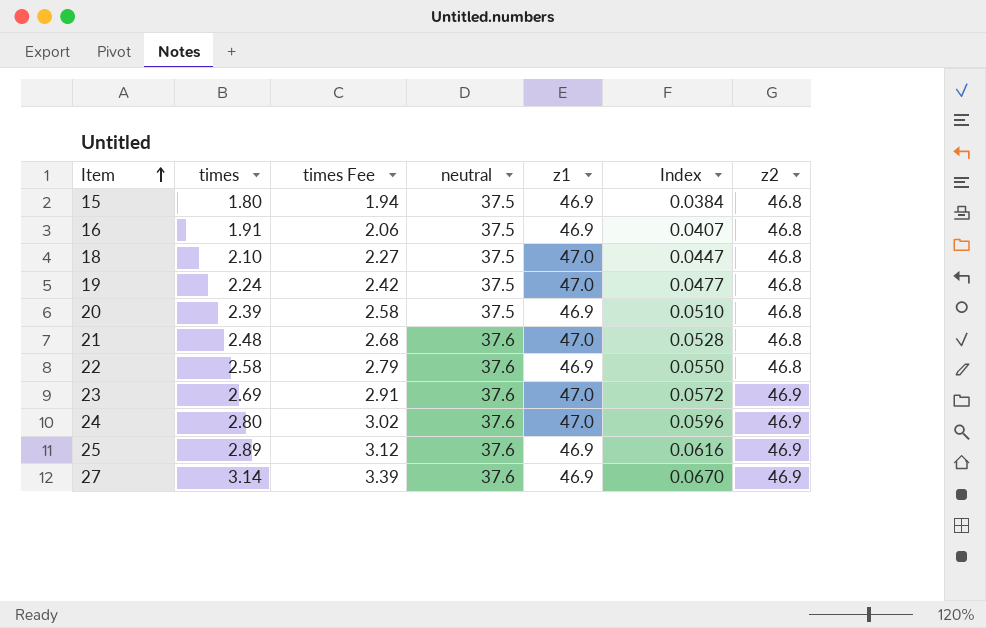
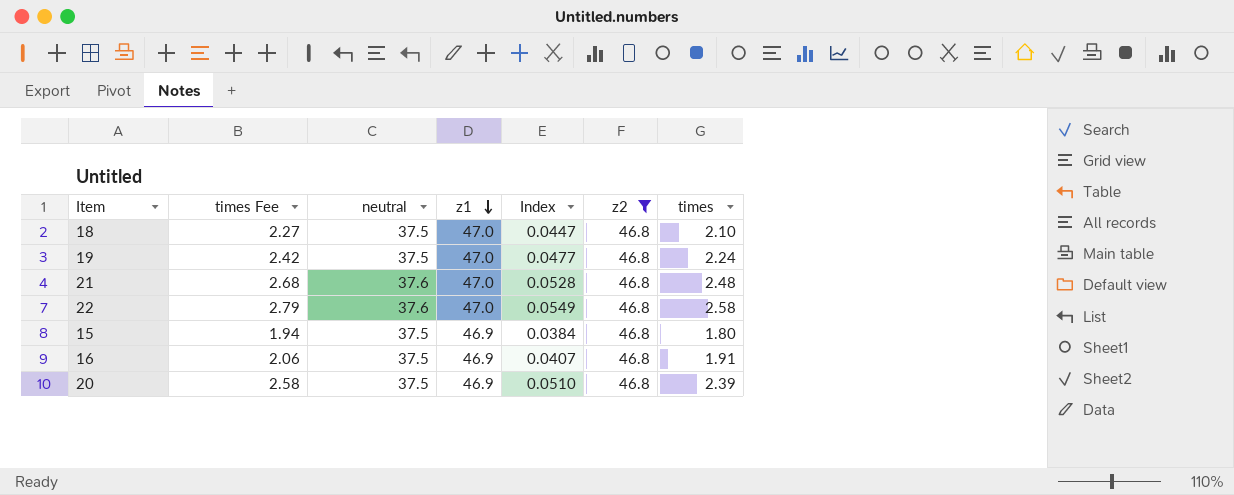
filter: none -> z2 = 46.8
row order: Item ascending -> z1 descending
column times | position: 2 -> 7
22 | z1: 46.9 -> 47.0
22 | Index: 0.0550 -> 0.0549

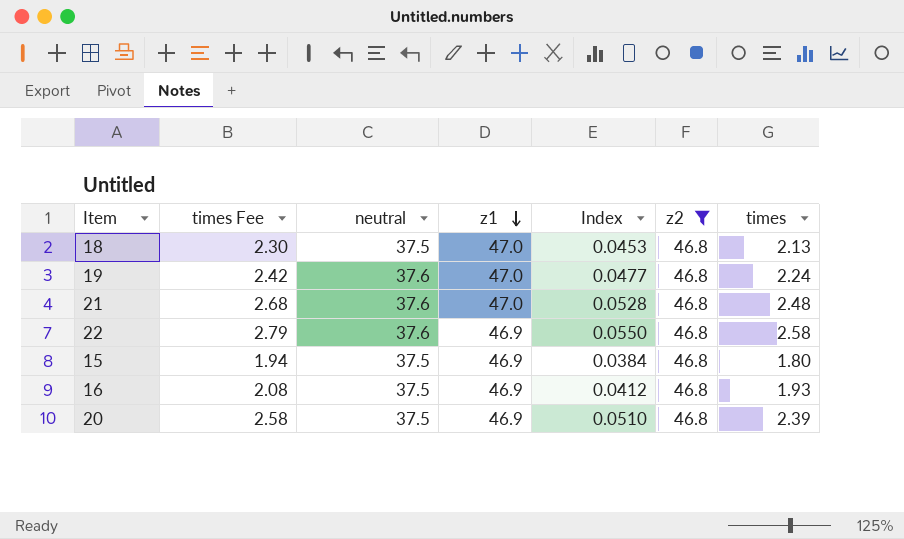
18 | times Fee: 2.27 -> 2.30
18 | Index: 0.0447 -> 0.0453
18 | times: 2.10 -> 2.13
19 | neutral: 37.5 -> 37.6
22 | z1: 47.0 -> 46.9
22 | Index: 0.0549 -> 0.0550
16 | times Fee: 2.06 -> 2.08
16 | Index: 0.0407 -> 0.0412
16 | times: 1.91 -> 1.93

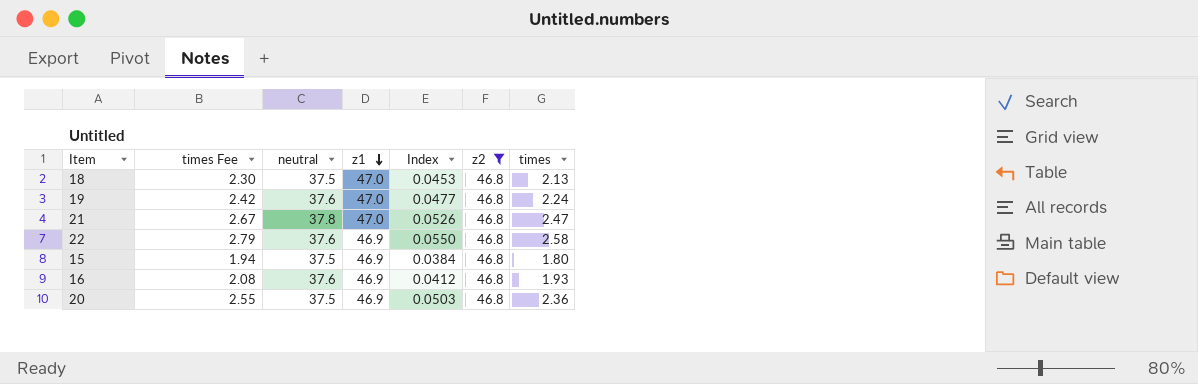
21 | times Fee: 2.68 -> 2.67
21 | neutral: 37.6 -> 37.8
21 | Index: 0.0528 -> 0.0526
21 | times: 2.48 -> 2.47
16 | neutral: 37.5 -> 37.6
20 | times Fee: 2.58 -> 2.55
20 | Index: 0.0510 -> 0.0503
20 | times: 2.39 -> 2.36

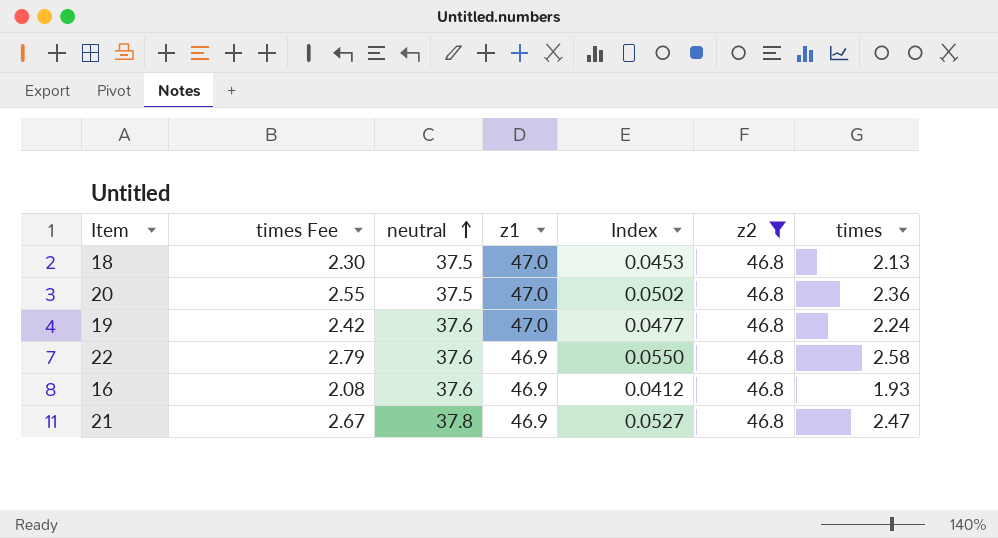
row order: z1 descending -> neutral ascending
row 15: 1.94 | 37.5 | 46.9 | 0.0384 | 46.8 | 1.80 -> none
20 | z1: 46.9 -> 47.0
20 | Index: 0.0503 -> 0.0502
21 | z1: 47.0 -> 46.9
21 | Index: 0.0526 -> 0.0527

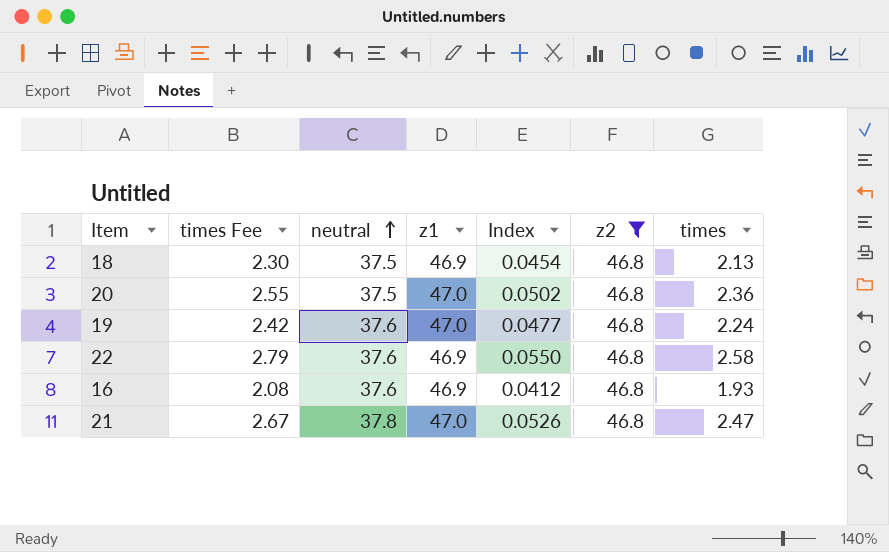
18 | z1: 47.0 -> 46.9
18 | Index: 0.0453 -> 0.0454
21 | z1: 46.9 -> 47.0
21 | Index: 0.0527 -> 0.0526

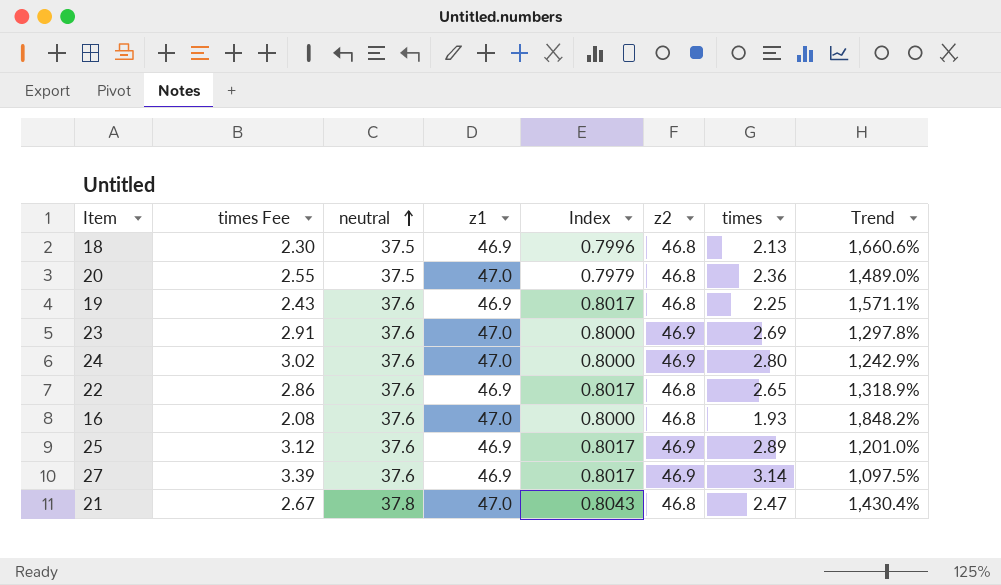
filter: z2 = 46.8 -> none
column Index | formula: [times] / [z1] -> [neutral] / [z1]
column Trend | formula: none -> ([neutral] - [times]) / [times]
19 | times Fee: 2.42 -> 2.43
19 | z1: 47.0 -> 46.9
19 | times: 2.24 -> 2.25
22 | times Fee: 2.79 -> 2.86
22 | times: 2.58 -> 2.65
16 | z1: 46.9 -> 47.0

